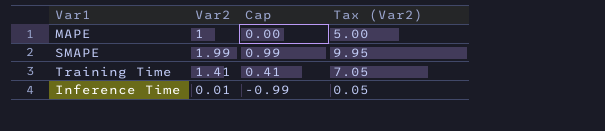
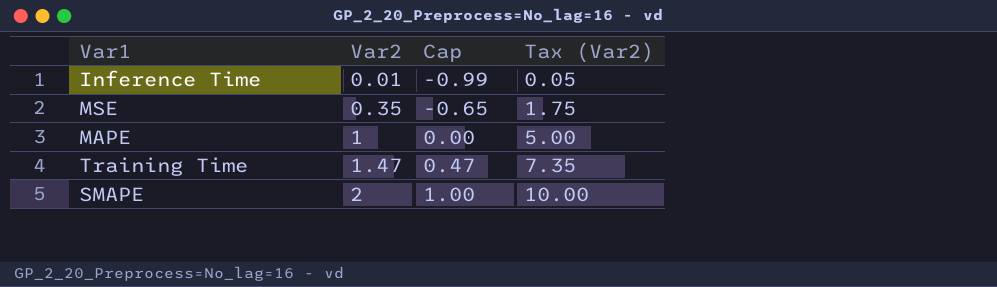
row order: none -> Var2 ascending
row MSE: none -> 0.35 | -0.65 | 1.75
Training Time | Var2: 1.41 -> 1.47
Training Time | Cap: 0.41 -> 0.47
Training Time | Tax (Var2): 7.05 -> 7.35
SMAPE | Var2: 1.99 -> 2
SMAPE | Cap: 0.99 -> 1.00
SMAPE | Tax (Var2): 9.95 -> 10.00

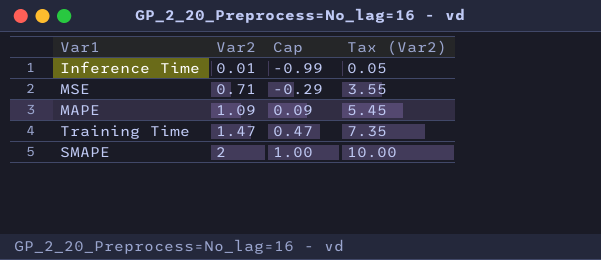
MSE | Var2: 0.35 -> 0.71
MSE | Cap: -0.65 -> -0.29
MSE | Tax (Var2): 1.75 -> 3.55
MAPE | Var2: 1 -> 1.09
MAPE | Cap: 0.00 -> 0.09
MAPE | Tax (Var2): 5.00 -> 5.45

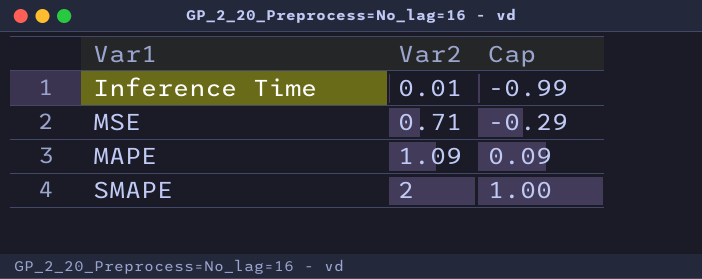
column Tax (Var2) | formula: [Var2] * 5 -> none
row Training Time: 1.47 | 0.47 | 7.35 -> none

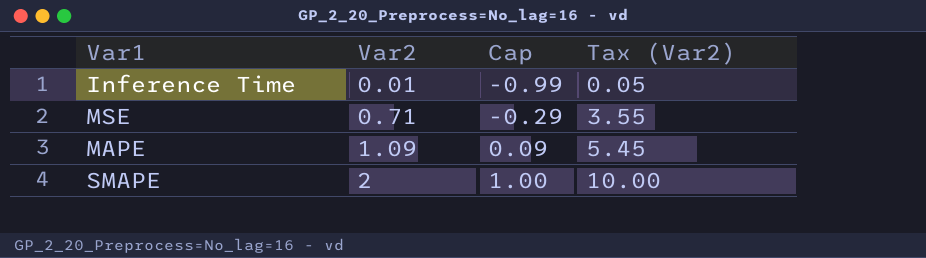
column Tax (Var2) | formula: none -> [Var2] * 5

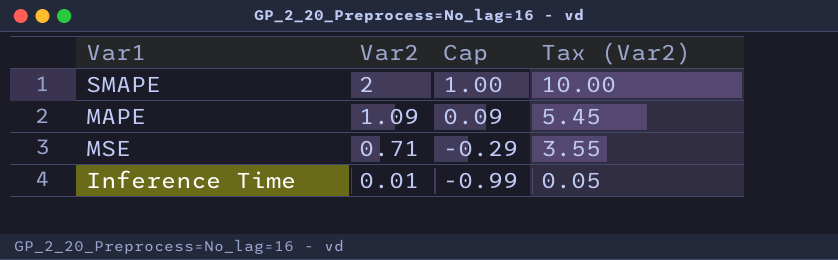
row order: Var2 ascending -> Var2 descending

